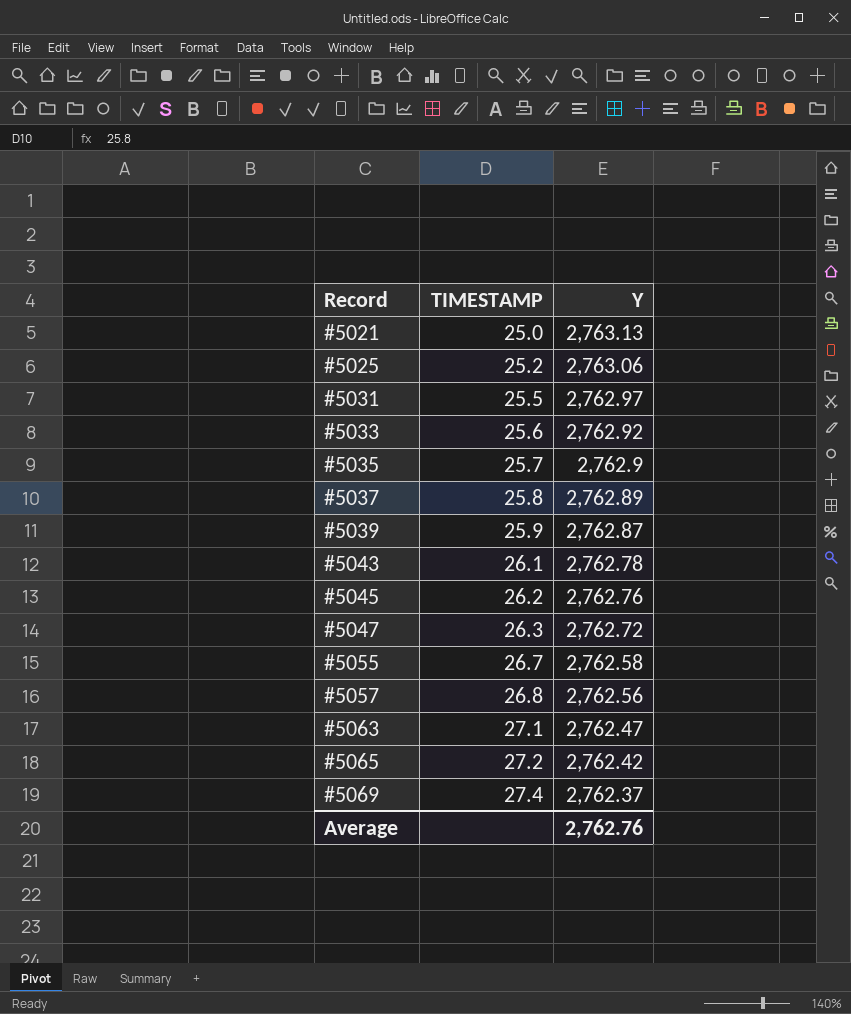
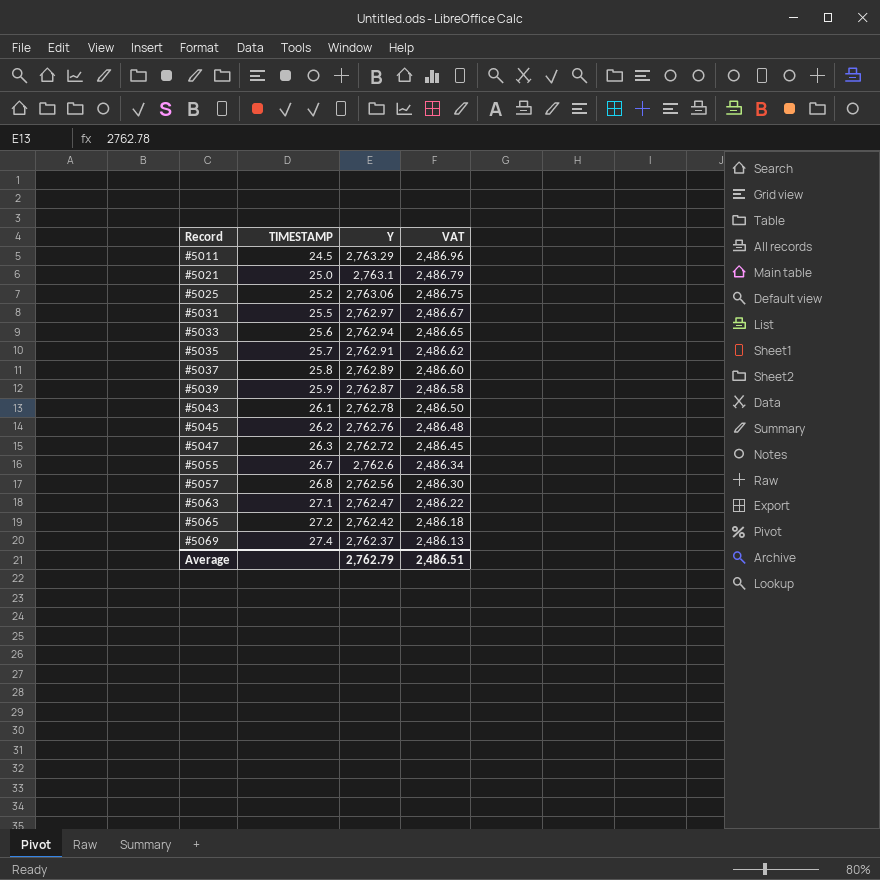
column VAT | formula: none -> [Y] * 0.9
row #5011: none -> 24.5 | 2,763.29 | 2,486.96
#5021 | Y: 2,763.13 -> 2,763.1
#5033 | Y: 2,762.92 -> 2,762.94
#5035 | Y: 2,762.9 -> 2,762.91
#5055 | Y: 2,762.58 -> 2,762.6
Average | Y: 2,762.76 -> 2,762.79

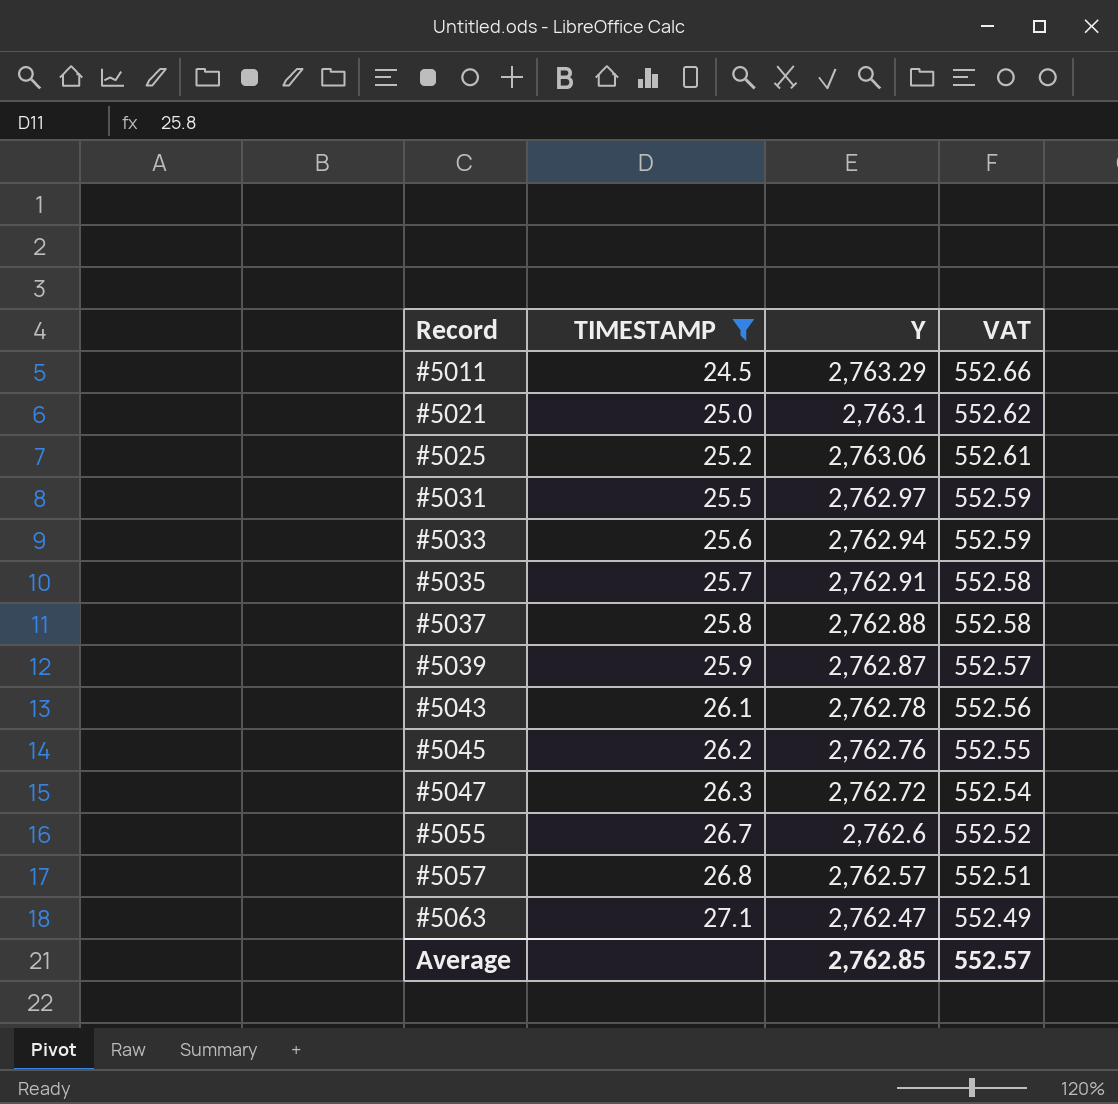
filter: none -> TIMESTAMP <= 27.1
column VAT | formula: [Y] * 0.9 -> [Y] * 0.2
#5037 | Y: 2,762.89 -> 2,762.88
#5057 | Y: 2,762.56 -> 2,762.57
Average | Y: 2,762.79 -> 2,762.85
Average | VAT: 2,486.51 -> 552.57

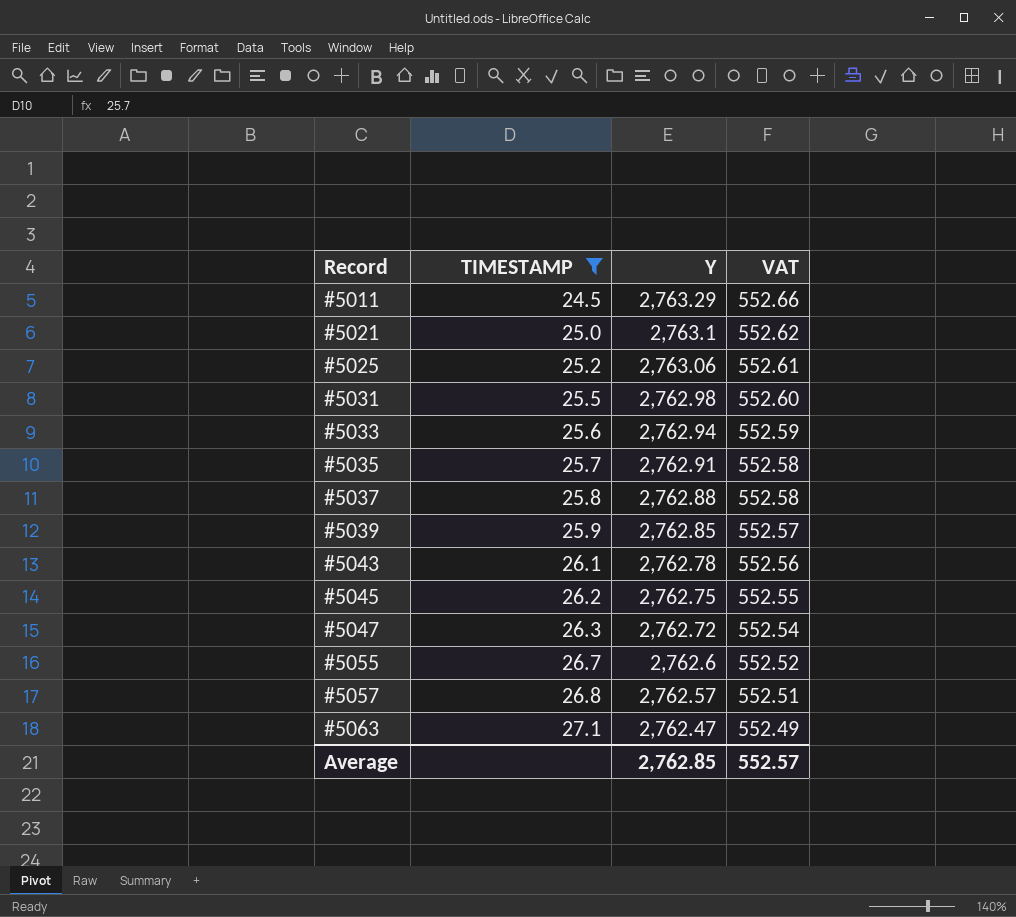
#5031 | Y: 2,762.97 -> 2,762.98
#5031 | VAT: 552.59 -> 552.60
#5039 | Y: 2,762.87 -> 2,762.85
#5045 | Y: 2,762.76 -> 2,762.75

